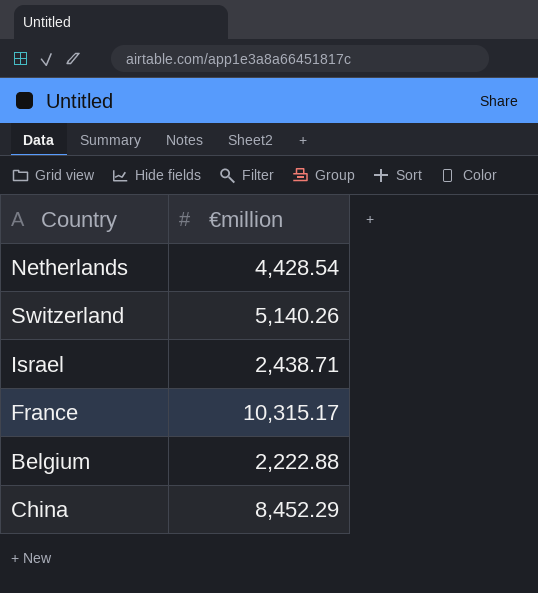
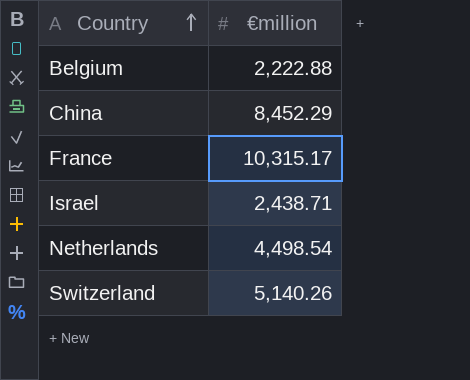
row order: none -> Country ascending
Netherlands | €million: 4,428.54 -> 4,498.54

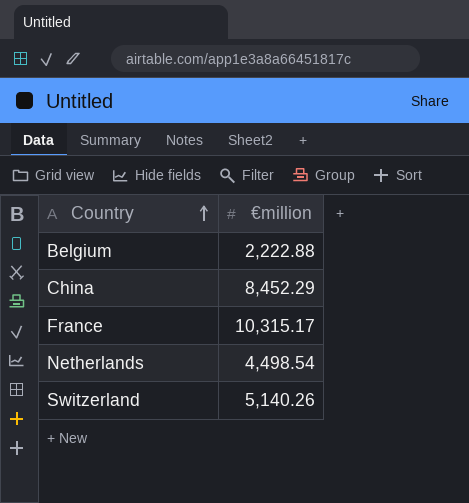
row Israel: 2,438.71 -> none

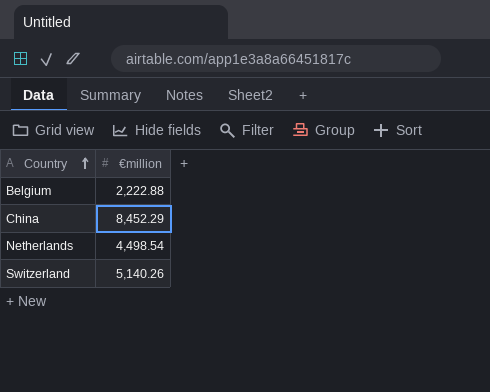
row France: 10,315.17 -> none

